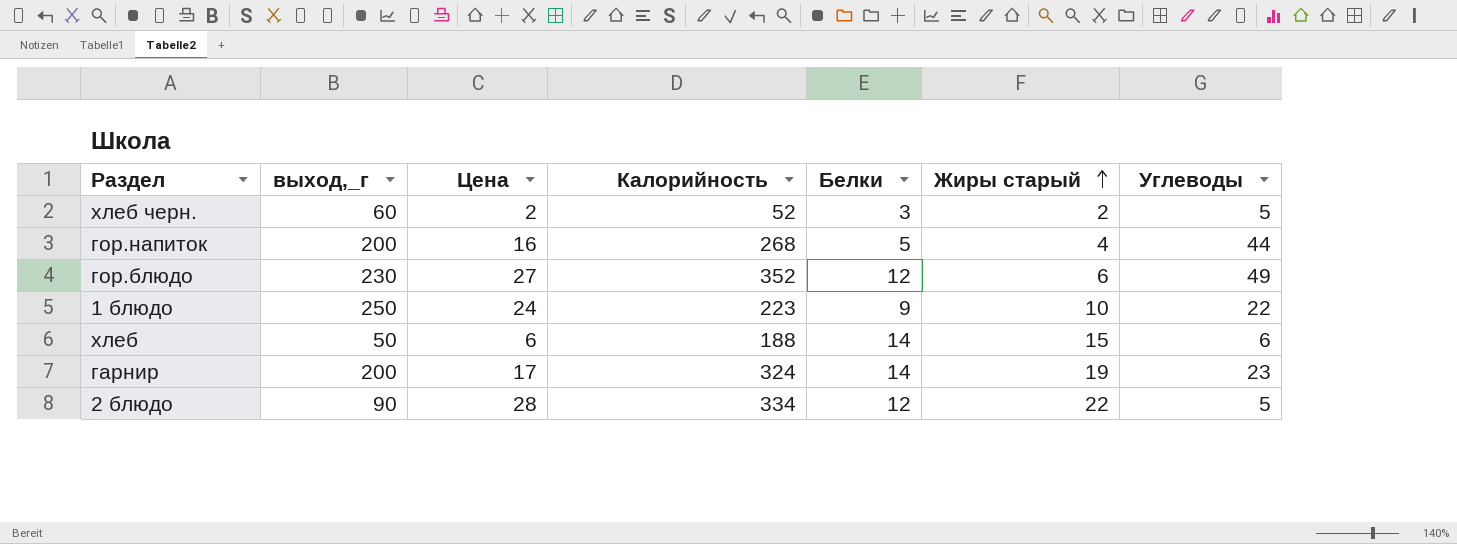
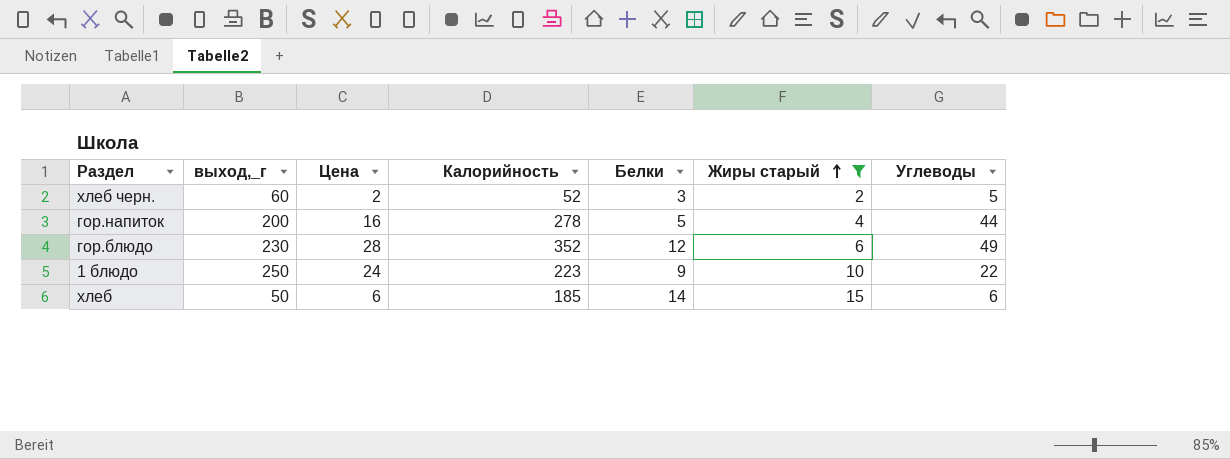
filter: none -> Жиры старый <= 15
гор.напиток | Калорийность: 268 -> 278
гор.блюдо | Цена: 27 -> 28
хлеб | Калорийность: 188 -> 185

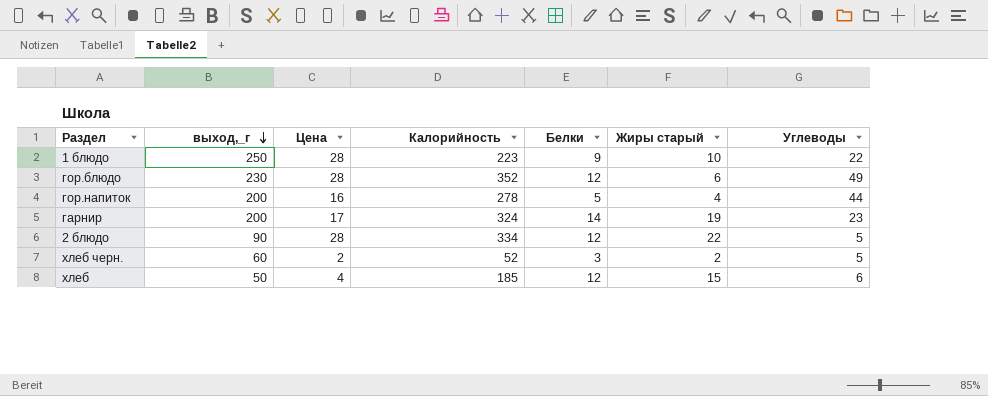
filter: Жиры старый <= 15 -> none
row order: Жиры старый ascending -> выход,_г descending
1 блюдо | Цена: 24 -> 28
хлеб | Цена: 6 -> 4
хлеб | Белки: 14 -> 12

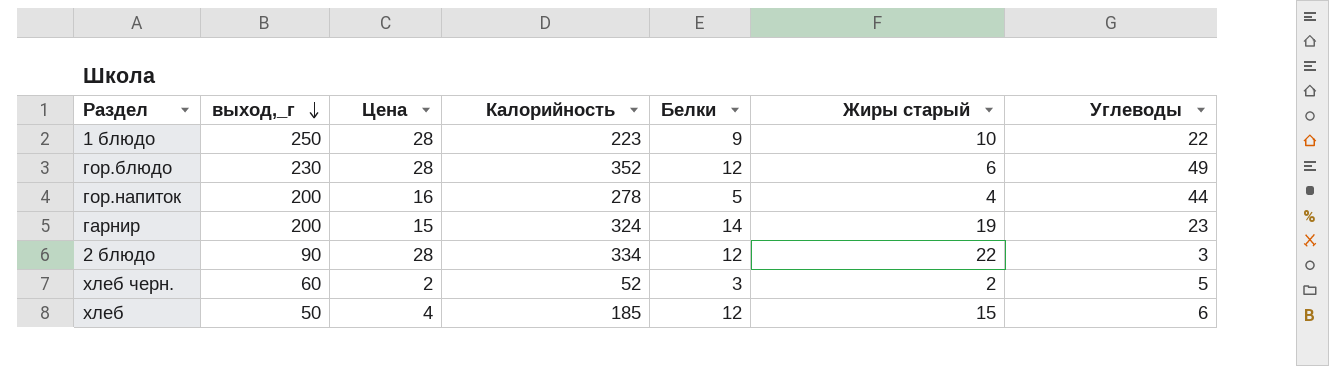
гарнир | Цена: 17 -> 15
2 блюдо | Углеводы: 5 -> 3

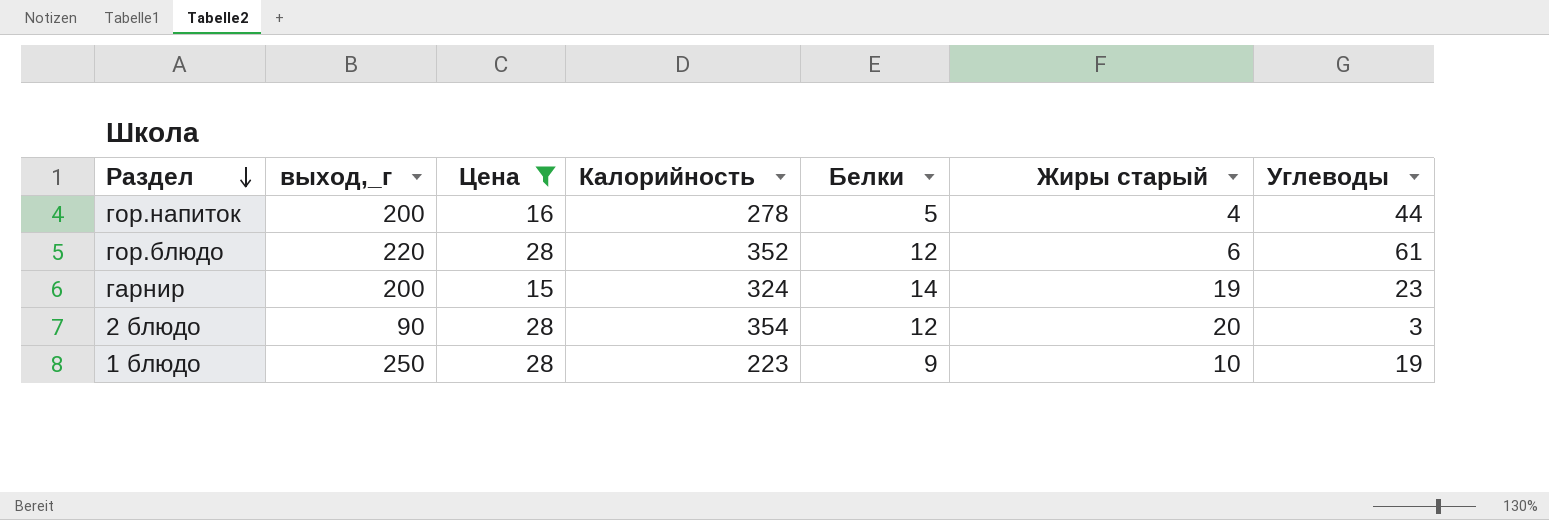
filter: none -> Цена >= 15
row order: выход,_г descending -> Раздел descending
гор.блюдо | выход,_г: 230 -> 220
гор.блюдо | Углеводы: 49 -> 61
2 блюдо | Калорийность: 334 -> 354
2 блюдо | Жиры старый: 22 -> 20
1 блюдо | Углеводы: 22 -> 19

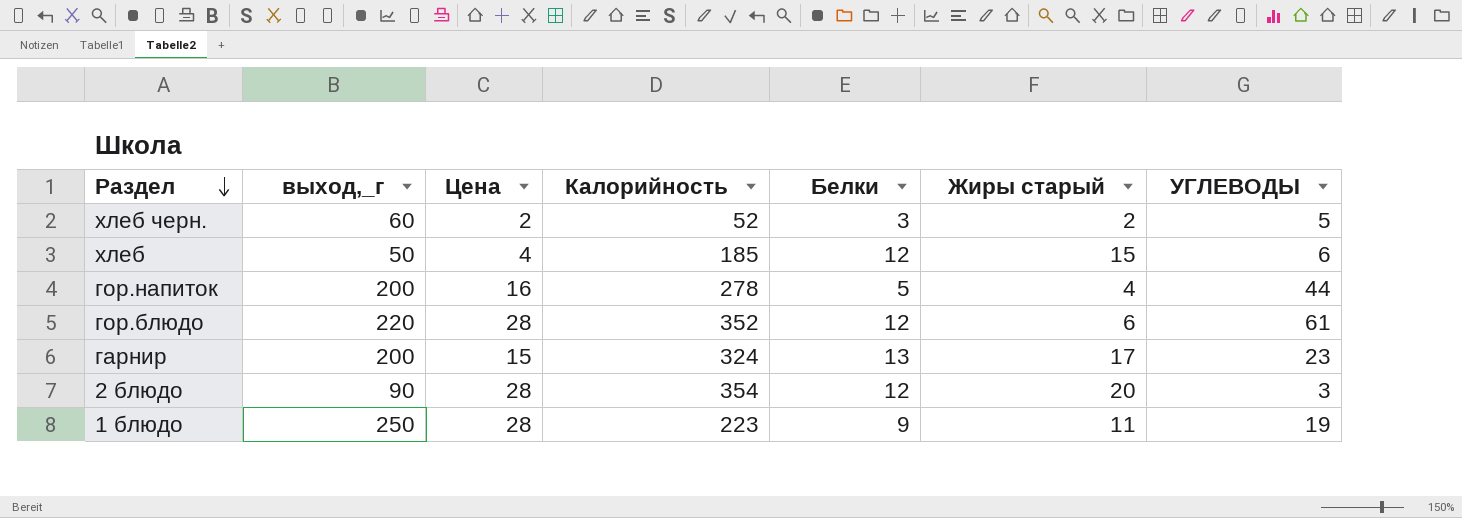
filter: Цена >= 15 -> none
column name: Углеводы -> УГЛЕВОДЫ
гарнир | Белки: 14 -> 13
гарнир | Жиры старый: 19 -> 17
1 блюдо | Жиры старый: 10 -> 11

